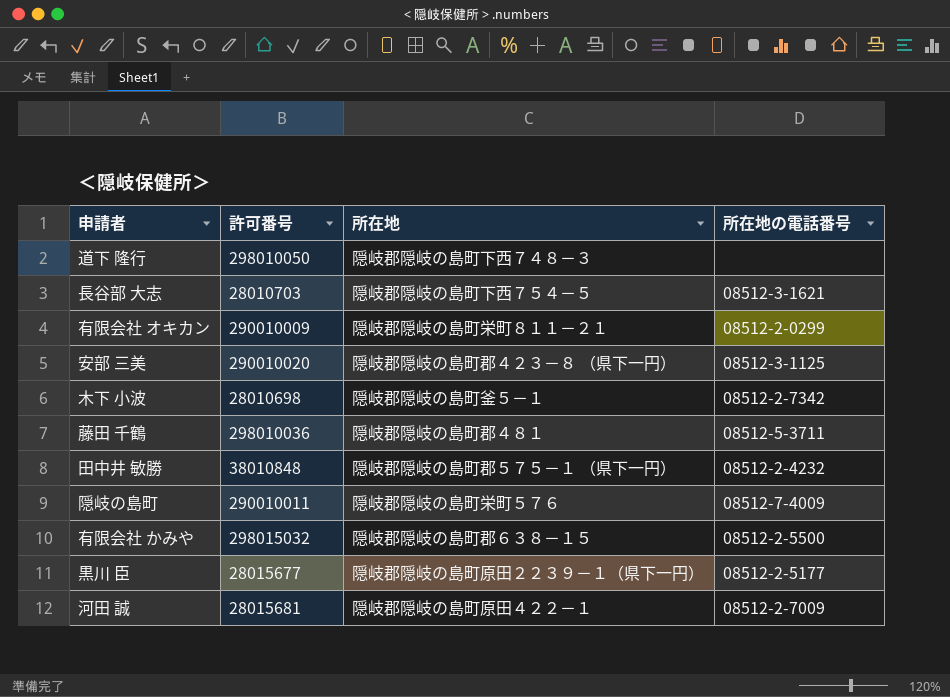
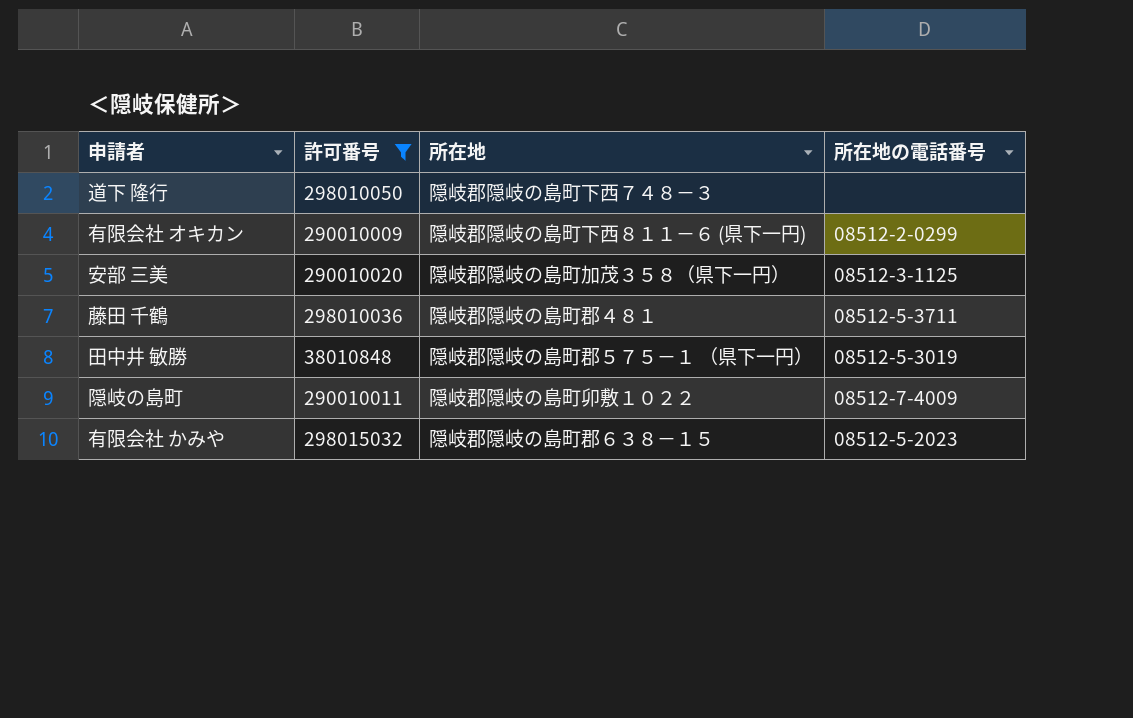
filter: none -> 許可番号 >= 38010848
有限会社 オキカン | 所在地: 隠岐郡隠岐の島町栄町８１１－２１ -> 隠岐郡隠岐の島町下西８１１－６ (県下一円)
安部 三美 | 所在地: 隠岐郡隠岐の島町郡４２３－８ （県下一円） -> 隠岐郡隠岐の島町加茂３５８（県下一円）
田中井 敏勝 | 所在地の電話番号: 08512-2-4232 -> 08512-5-3019
隠岐の島町 | 所在地: 隠岐郡隠岐の島町栄町５７６ -> 隠岐郡隠岐の島町卯敷１０２２
有限会社 かみや | 所在地の電話番号: 08512-2-5500 -> 08512-5-2023

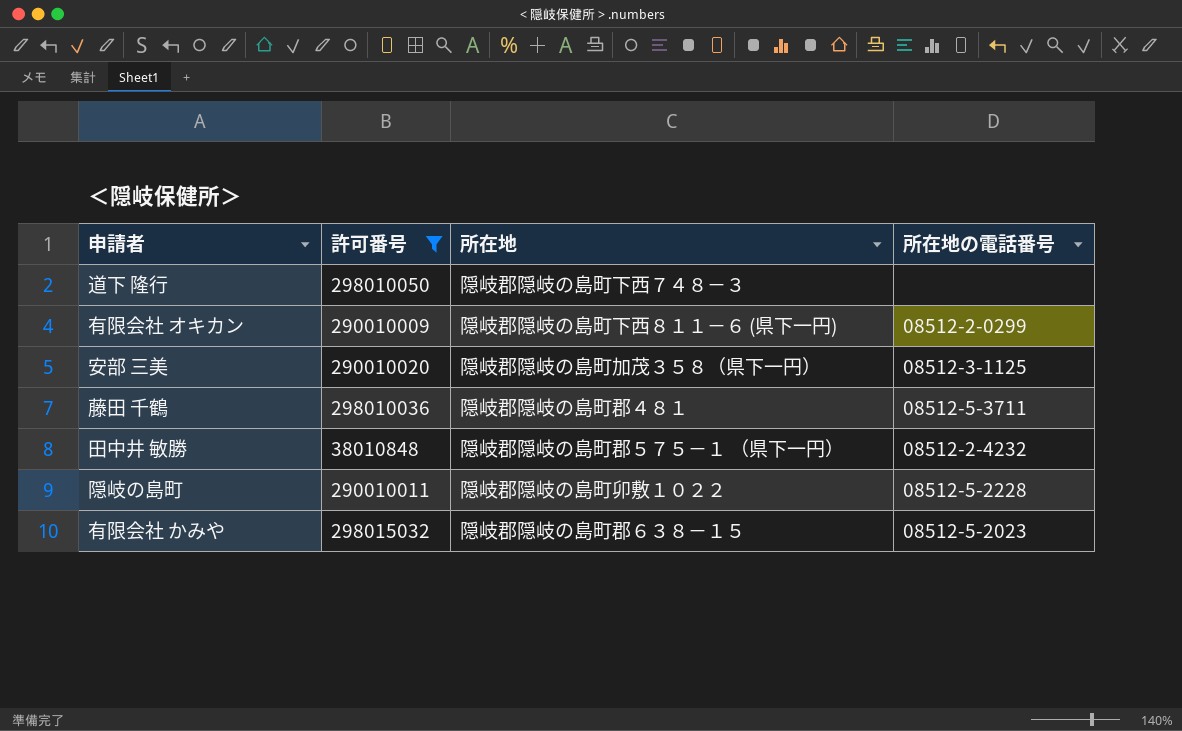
田中井 敏勝 | 所在地の電話番号: 08512-5-3019 -> 08512-2-4232
隠岐の島町 | 所在地の電話番号: 08512-7-4009 -> 08512-5-2228

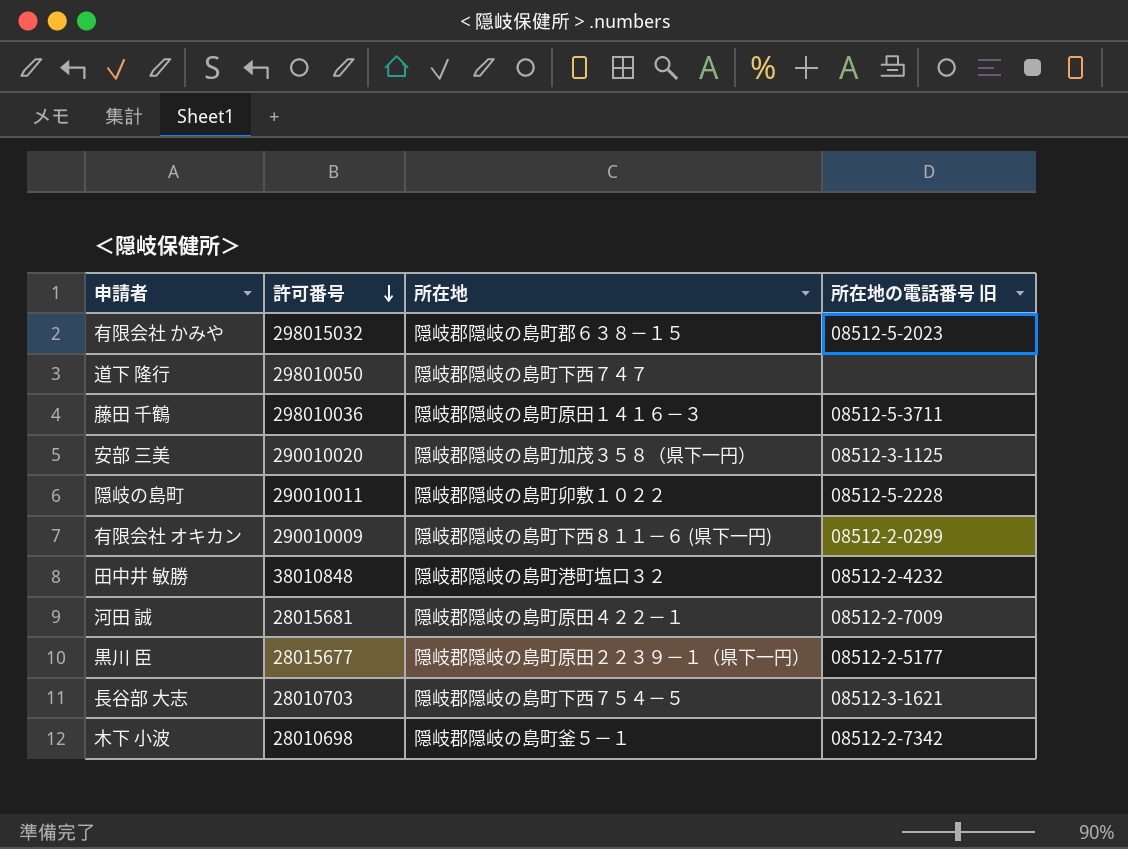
filter: 許可番号 >= 38010848 -> none
row order: none -> 許可番号 descending
column name: 所在地の電話番号 -> 所在地の電話番号 旧
道下 隆行 | 所在地: 隠岐郡隠岐の島町下西７４８－３ -> 隠岐郡隠岐の島町下西７４７
藤田 千鶴 | 所在地: 隠岐郡隠岐の島町郡４８１ -> 隠岐郡隠岐の島町原田１４１６－３
田中井 敏勝 | 所在地: 隠岐郡隠岐の島町郡５７５－１ （県下一円） -> 隠岐郡隠岐の島町港町塩口３２

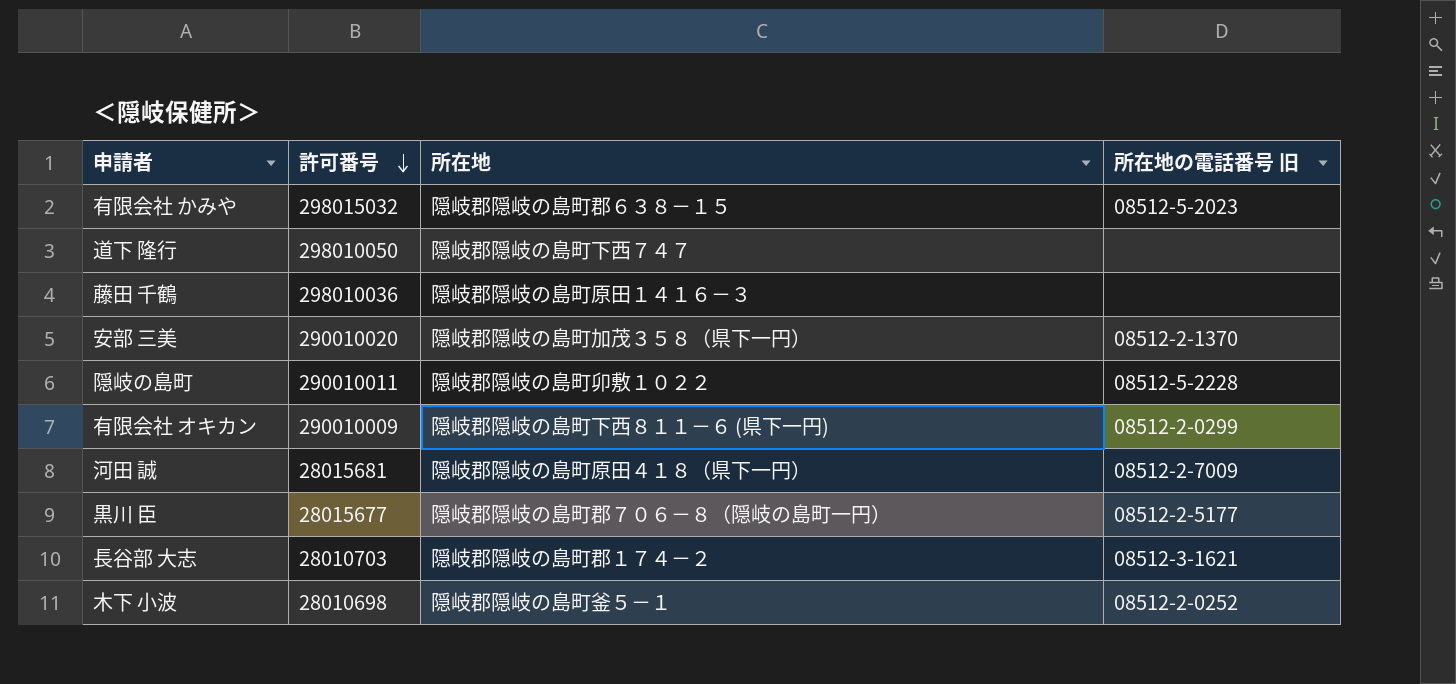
row 田中井 敏勝: 38010848 | 隠岐郡隠岐の島町港町塩口３２ | 08512-2-4232 -> none
藤田 千鶴 | 所在地の電話番号 旧: 08512-5-3711 -> none
安部 三美 | 所在地の電話番号 旧: 08512-3-1125 -> 08512-2-1370
河田 誠 | 所在地: 隠岐郡隠岐の島町原田４２２－１ -> 隠岐郡隠岐の島町原田４１８（県下一円）
黒川 臣 | 所在地: 隠岐郡隠岐の島町原田２２３９－１（県下一円） -> 隠岐郡隠岐の島町郡７０６－８（隠岐の島町一円）
長谷部 大志 | 所在地: 隠岐郡隠岐の島町下西７５４－５ -> 隠岐郡隠岐の島町郡１７４－２
木下 小波 | 所在地の電話番号 旧: 08512-2-7342 -> 08512-2-0252

